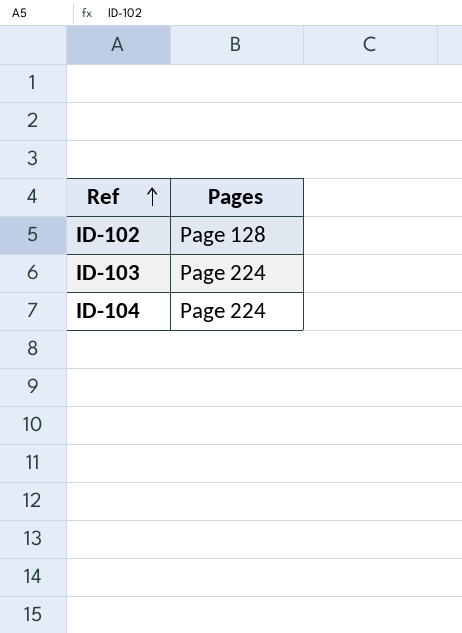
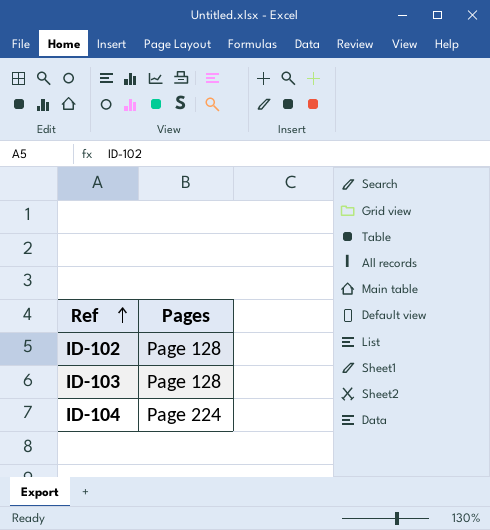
ID-103 | Pages: Page 224 -> Page 128

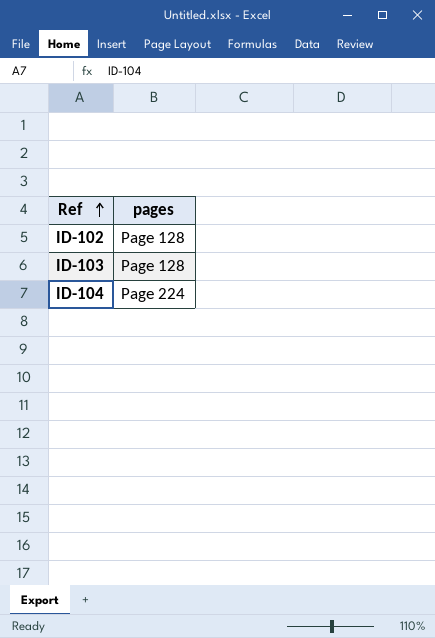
column name: Pages -> pages

